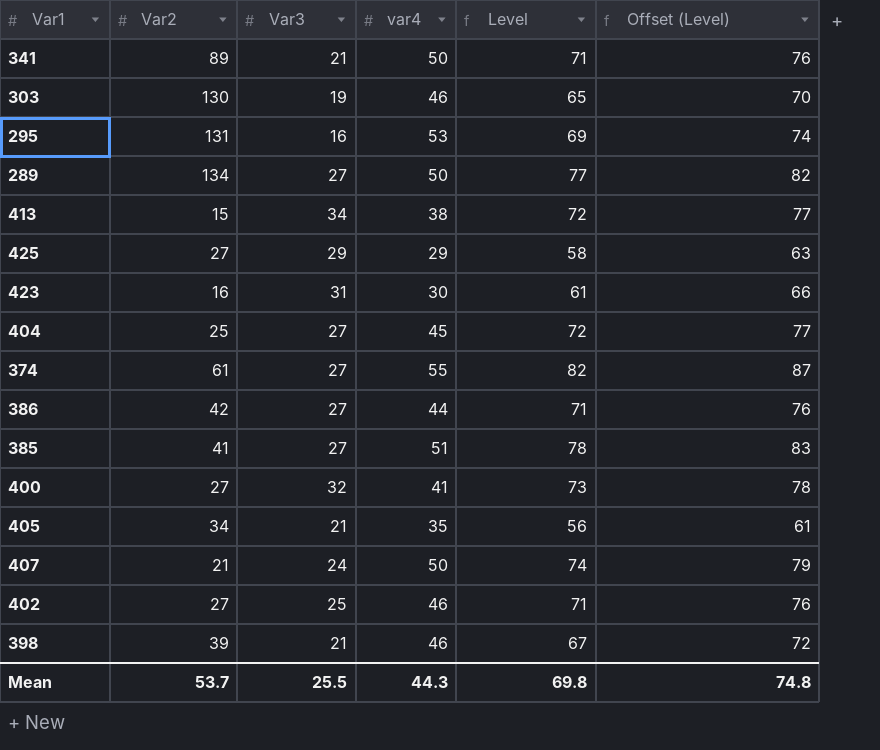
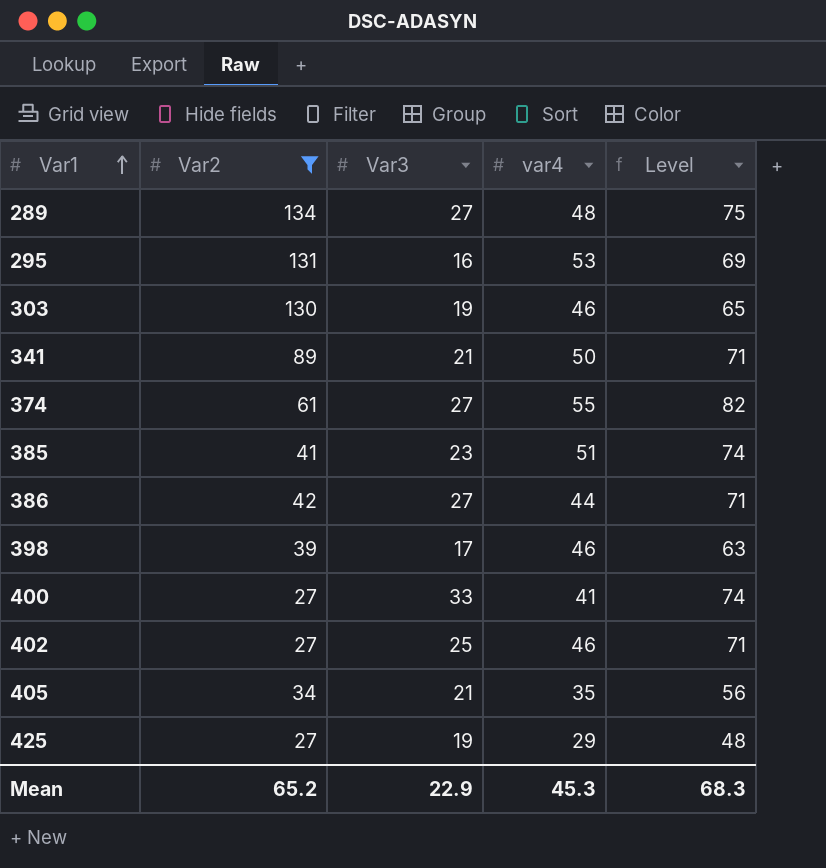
filter: none -> Var2 >= 27
row order: none -> Var1 ascending
column Offset (Level) | formula: [Level] + 5 -> none
289 | var4: 50 -> 48
289 | Level: 77 -> 75
385 | Var3: 27 -> 23
385 | Level: 78 -> 74
398 | Var3: 21 -> 17
398 | Level: 67 -> 63
400 | Var3: 32 -> 33
400 | Level: 73 -> 74
425 | Var3: 29 -> 19
425 | Level: 58 -> 48
Mean | Var2: 53.7 -> 65.2
Mean | Var3: 25.5 -> 22.9
Mean | var4: 44.3 -> 45.3
Mean | Level: 69.8 -> 68.3

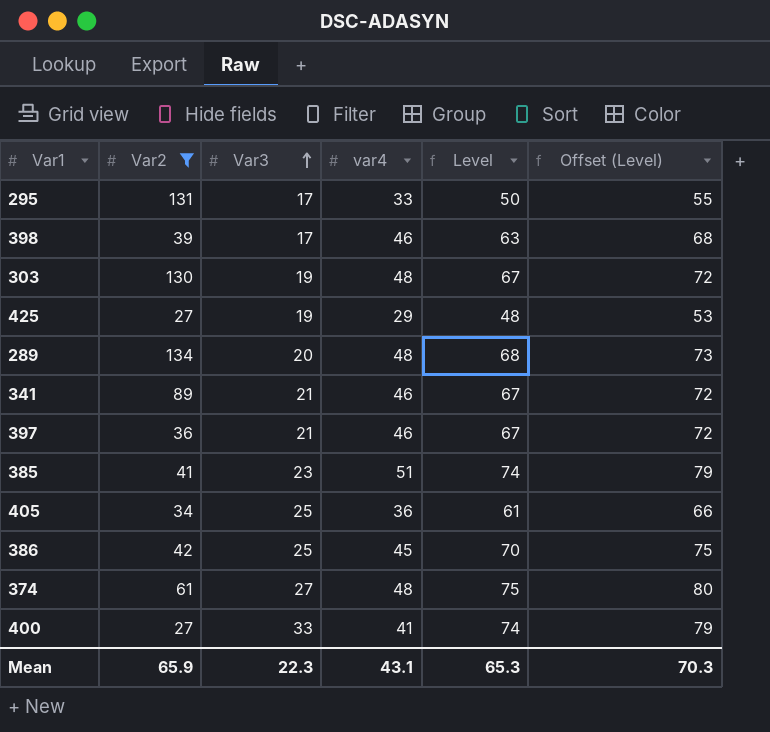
row order: Var1 ascending -> Var3 ascending
column Offset (Level) | formula: none -> [Level] + 5
row 402: 27 | 25 | 46 | 71 -> none
295 | Var3: 16 -> 17
295 | var4: 53 -> 33
295 | Level: 69 -> 50
303 | var4: 46 -> 48
303 | Level: 65 -> 67
289 | Var3: 27 -> 20
289 | Level: 75 -> 68
341 | var4: 50 -> 46
341 | Level: 71 -> 67
row 397: none -> 36 | 21 | 46 | 67 | 72
405 | Var3: 21 -> 25
405 | var4: 35 -> 36
405 | Level: 56 -> 61
386 | Var3: 27 -> 25
386 | var4: 44 -> 45
386 | Level: 71 -> 70
374 | var4: 55 -> 48
374 | Level: 82 -> 75
Mean | Var2: 65.2 -> 65.9
Mean | Var3: 22.9 -> 22.3
Mean | var4: 45.3 -> 43.1
Mean | Level: 68.3 -> 65.3

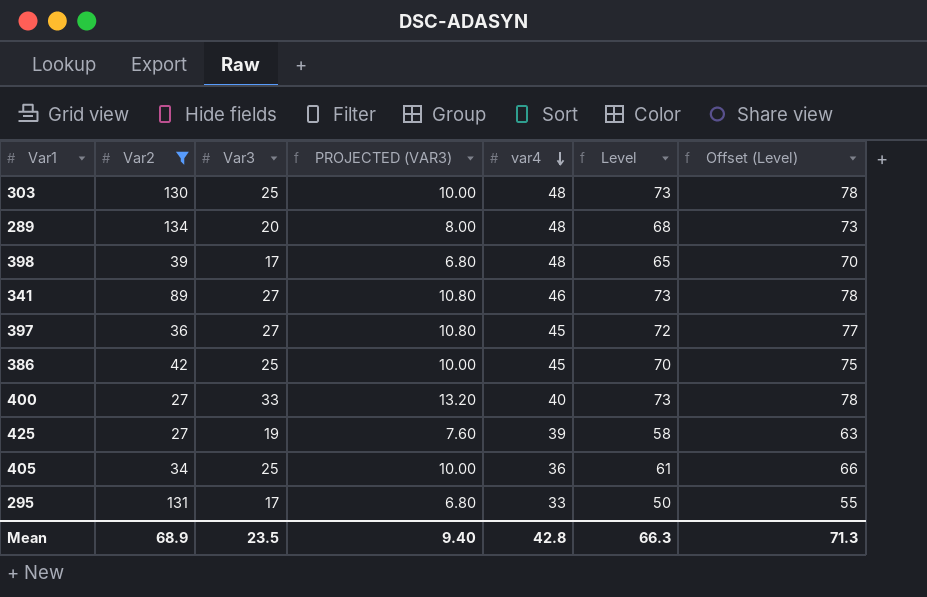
row order: Var3 ascending -> var4 descending
column PROJECTED (VAR3) | formula: none -> [Var3] * 0.4
row 385: 41 | 23 | 51 | 74 | 79 -> none
row 374: 61 | 27 | 48 | 75 | 80 -> none
303 | Var3: 19 -> 25
303 | Level: 67 -> 73
303 | Offset (Level): 72 -> 78
398 | var4: 46 -> 48
398 | Level: 63 -> 65
398 | Offset (Level): 68 -> 70
341 | Var3: 21 -> 27
341 | Level: 67 -> 73
341 | Offset (Level): 72 -> 78
397 | Var3: 21 -> 27
397 | var4: 46 -> 45
397 | Level: 67 -> 72
397 | Offset (Level): 72 -> 77
400 | var4: 41 -> 40
400 | Level: 74 -> 73
400 | Offset (Level): 79 -> 78
425 | var4: 29 -> 39
425 | Level: 48 -> 58
425 | Offset (Level): 53 -> 63
Mean | Var2: 65.9 -> 68.9
Mean | Var3: 22.3 -> 23.5
Mean | var4: 43.1 -> 42.8
Mean | Level: 65.3 -> 66.3
Mean | Offset (Level): 70.3 -> 71.3

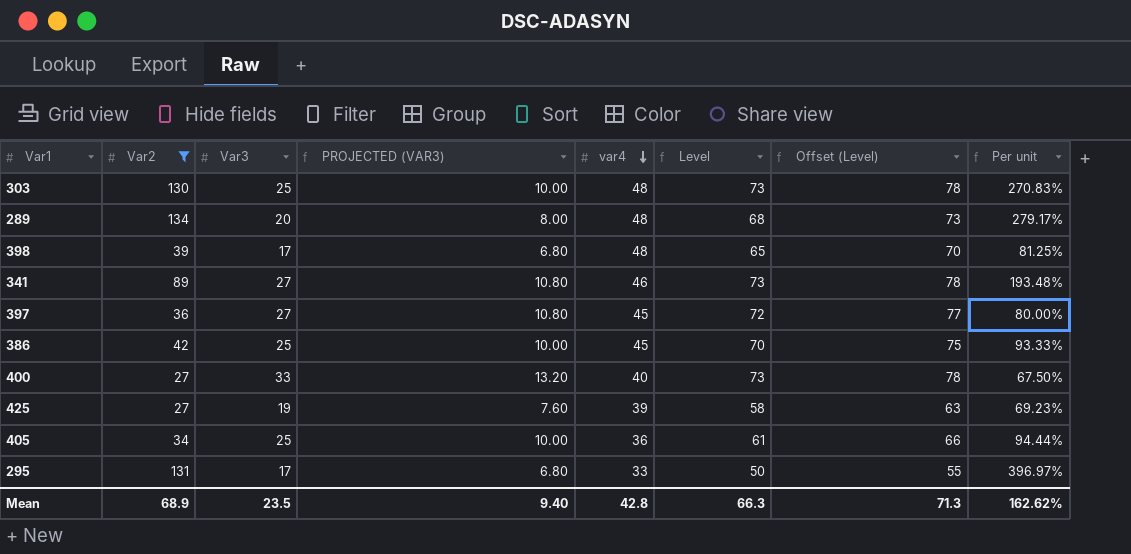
column Per unit | formula: none -> [Var2] / [var4]

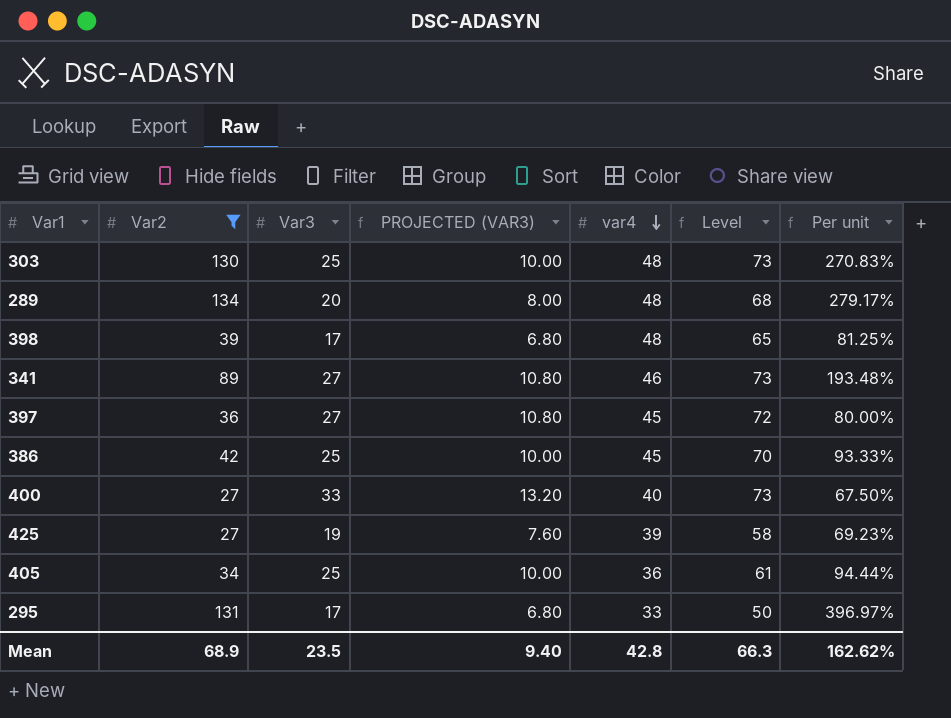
column Offset (Level) | formula: [Level] + 5 -> none

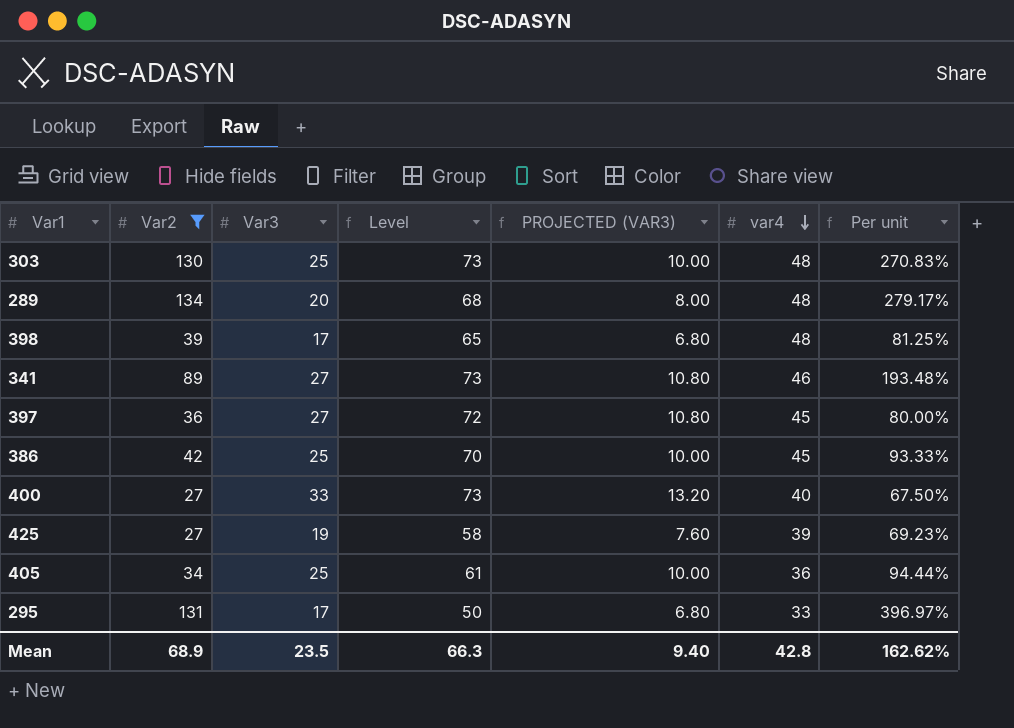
column Level | position: 6 -> 4

